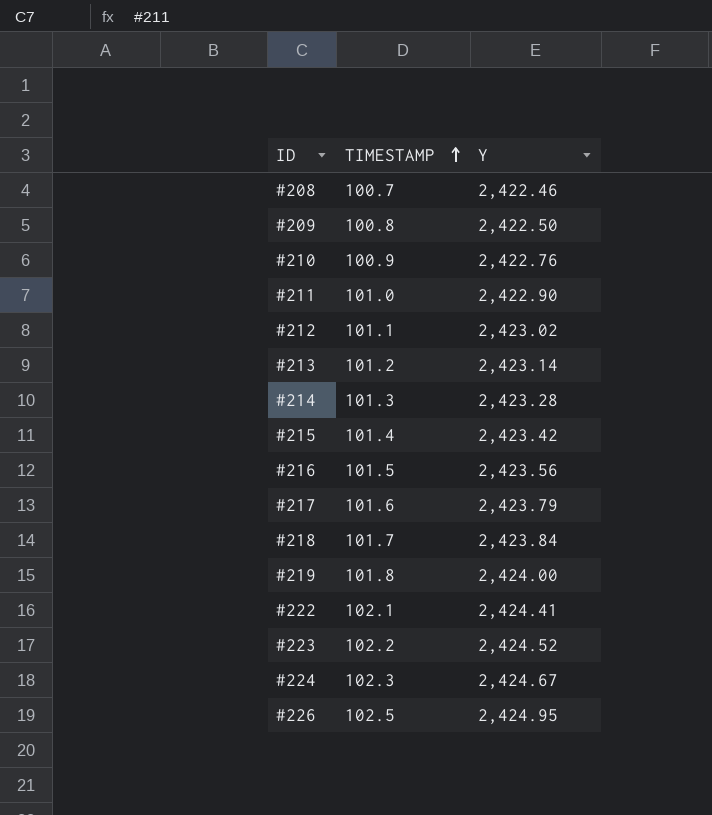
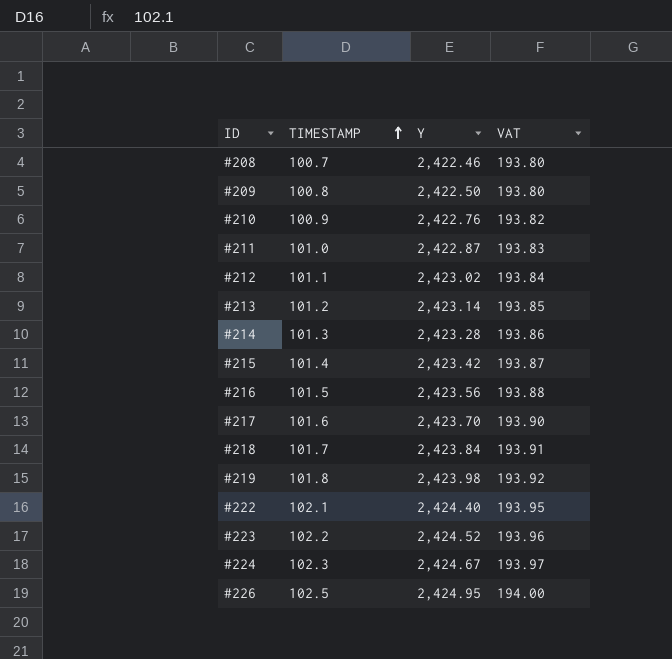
column VAT | formula: none -> [Y] * 0.08
#211 | Y: 2,422.90 -> 2,422.87
#217 | Y: 2,423.79 -> 2,423.70
#219 | Y: 2,424.00 -> 2,423.98
#222 | Y: 2,424.41 -> 2,424.40

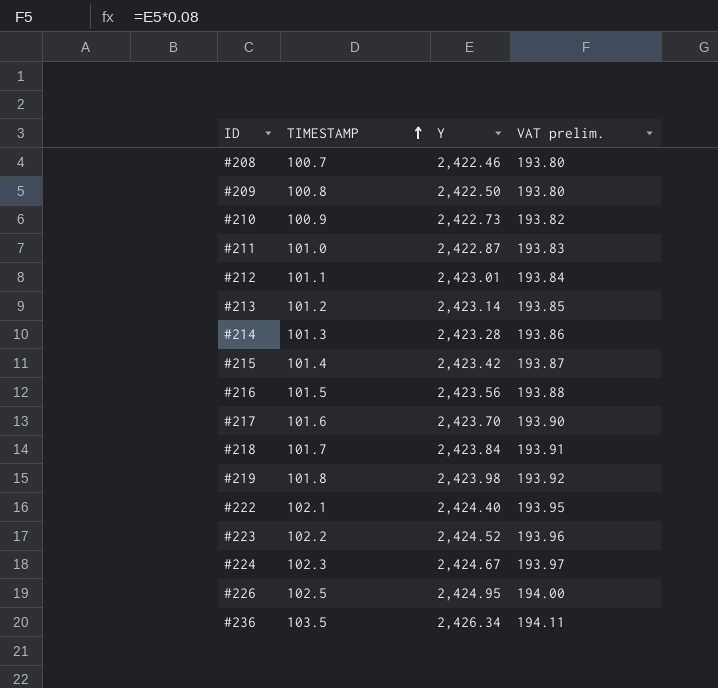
column name: VAT -> VAT prelim.
#210 | Y: 2,422.76 -> 2,422.73
#212 | Y: 2,423.02 -> 2,423.01
row #236: none -> 103.5 | 2,426.34 | 194.11

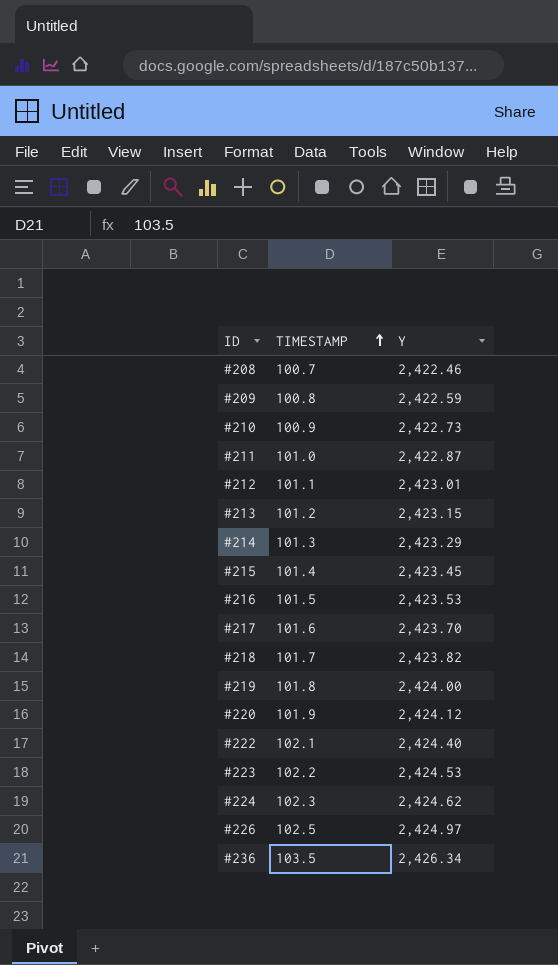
column VAT prelim. | formula: [Y] * 0.08 -> none
#209 | Y: 2,422.50 -> 2,422.59
#213 | Y: 2,423.14 -> 2,423.15
#214 | Y: 2,423.28 -> 2,423.29
#215 | Y: 2,423.42 -> 2,423.45
#216 | Y: 2,423.56 -> 2,423.53
#218 | Y: 2,423.84 -> 2,423.82
#219 | Y: 2,423.98 -> 2,424.00
row #220: none -> 101.9 | 2,424.12
#223 | Y: 2,424.52 -> 2,424.53
#224 | Y: 2,424.67 -> 2,424.62
#226 | Y: 2,424.95 -> 2,424.97

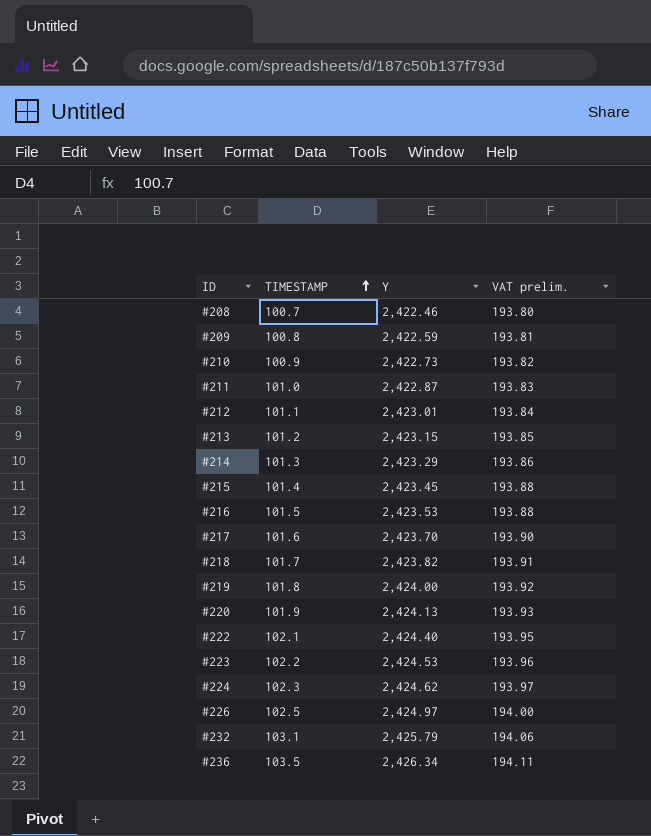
column VAT prelim. | formula: none -> [Y] * 0.08
#220 | Y: 2,424.12 -> 2,424.13
row #232: none -> 103.1 | 2,425.79 | 194.06

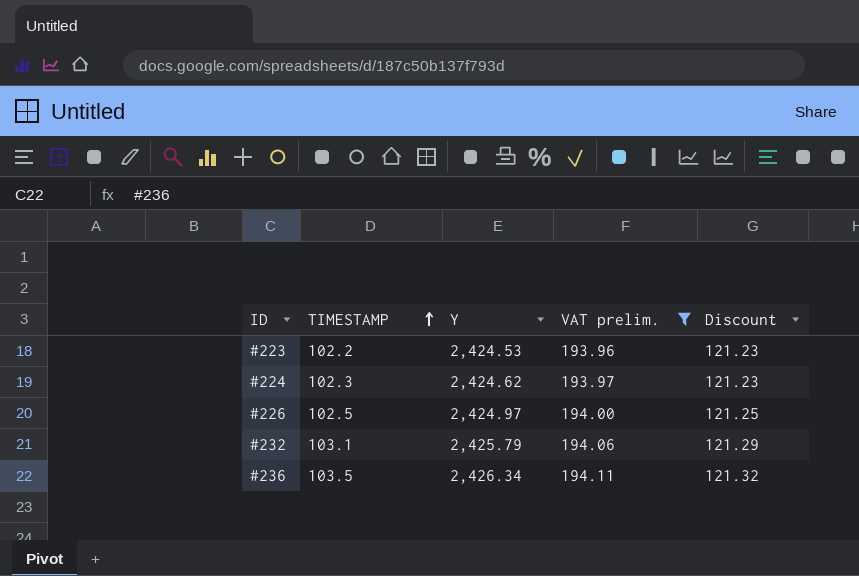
filter: none -> VAT prelim. >= 193.96
column Discount | formula: none -> [Y] * 0.05

